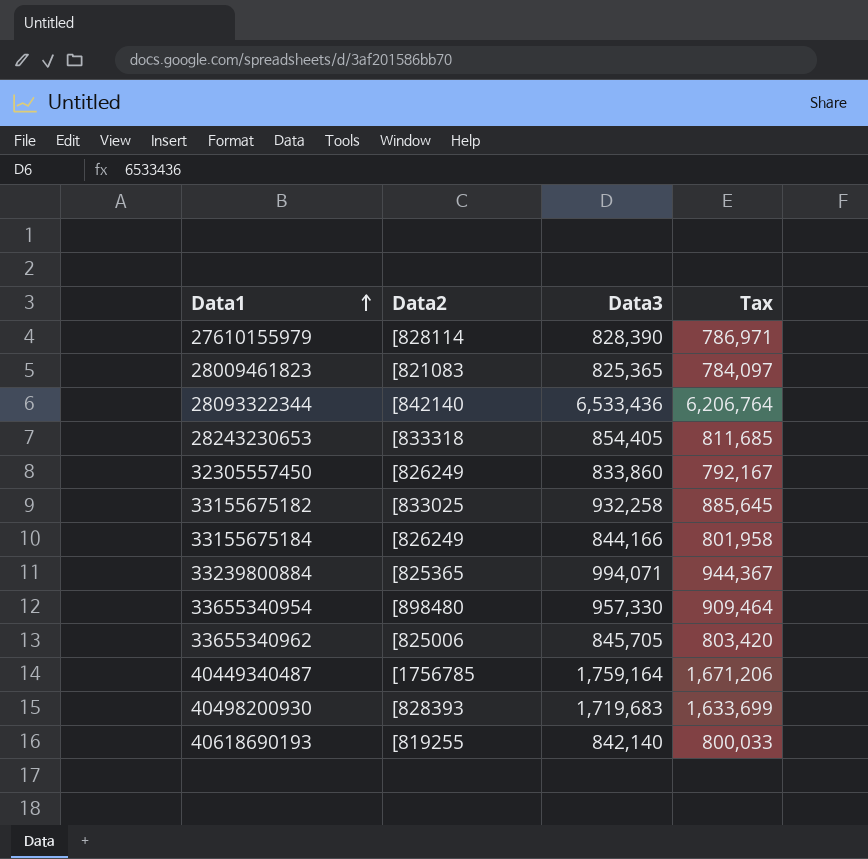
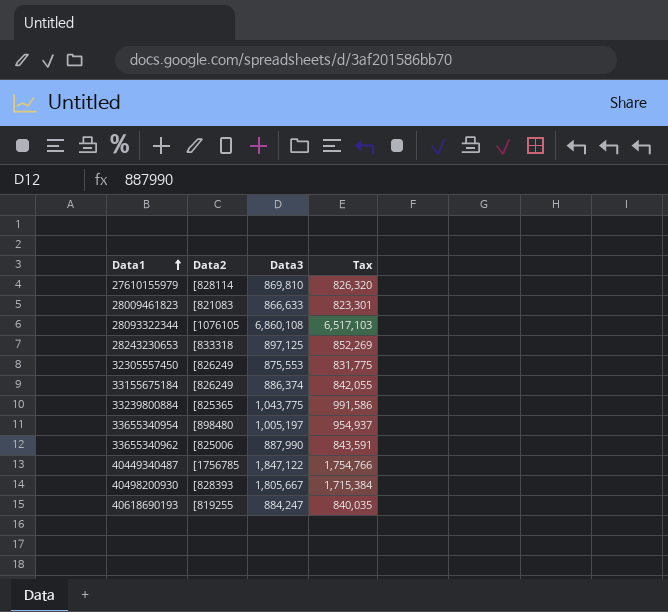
row 33155675182: [833025 | 932,258 | 885,645 -> none
27610155979 | Data3: 828,390 -> 869,810
27610155979 | Tax: 786,971 -> 826,320
28009461823 | Data3: 825,365 -> 866,633
28009461823 | Tax: 784,097 -> 823,301
28093322344 | Data2: [842140 -> [1076105
28093322344 | Data3: 6,533,436 -> 6,860,108
28093322344 | Tax: 6,206,764 -> 6,517,103
28243230653 | Data3: 854,405 -> 897,125
28243230653 | Tax: 811,685 -> 852,269
32305557450 | Data3: 833,860 -> 875,553
32305557450 | Tax: 792,167 -> 831,775
33155675184 | Data3: 844,166 -> 886,374
33155675184 | Tax: 801,958 -> 842,055
33239800884 | Data3: 994,071 -> 1,043,775
33239800884 | Tax: 944,367 -> 991,586
33655340954 | Data3: 957,330 -> 1,005,197
33655340954 | Tax: 909,464 -> 954,937
33655340962 | Data3: 845,705 -> 887,990
33655340962 | Tax: 803,420 -> 843,591
40449340487 | Data3: 1,759,164 -> 1,847,122
40449340487 | Tax: 1,671,206 -> 1,754,766
40498200930 | Data3: 1,719,683 -> 1,805,667
40498200930 | Tax: 1,633,699 -> 1,715,384
40618690193 | Data3: 842,140 -> 884,247
40618690193 | Tax: 800,033 -> 840,035

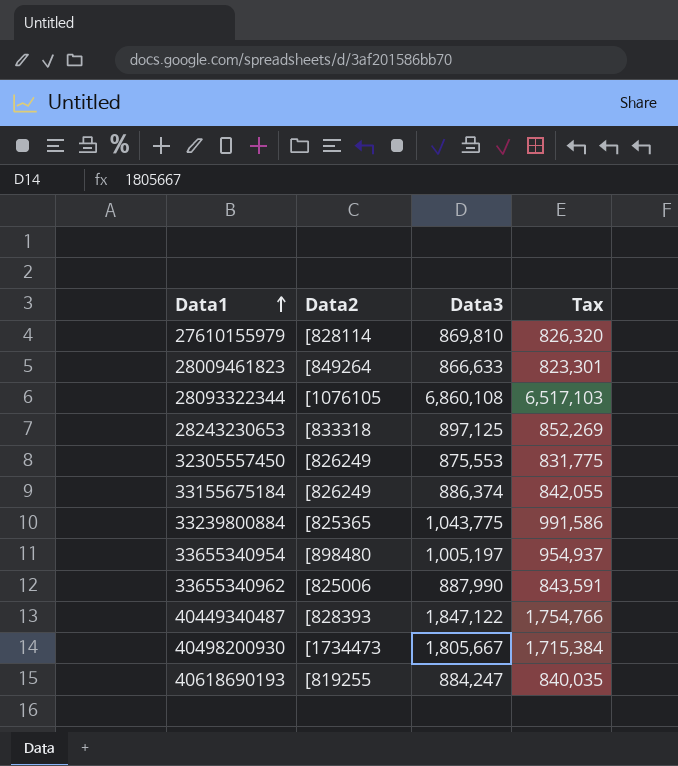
28009461823 | Data2: [821083 -> [849264
40449340487 | Data2: [1756785 -> [828393
40498200930 | Data2: [828393 -> [1734473

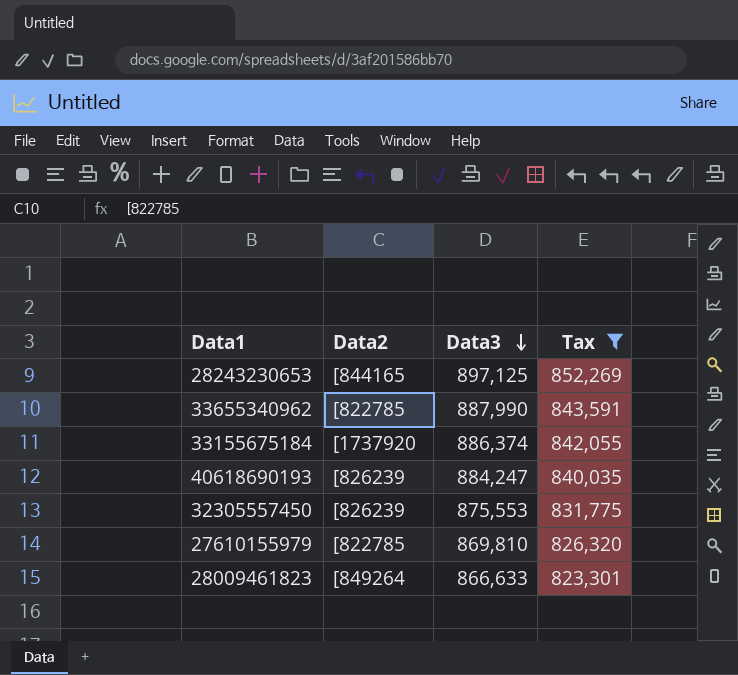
filter: none -> Tax <= 852,269
row order: Data1 ascending -> Data3 descending
28243230653 | Data2: [833318 -> [844165
33655340962 | Data2: [825006 -> [822785
33155675184 | Data2: [826249 -> [1737920
40618690193 | Data2: [819255 -> [826239
32305557450 | Data2: [826249 -> [826239
27610155979 | Data2: [828114 -> [822785

